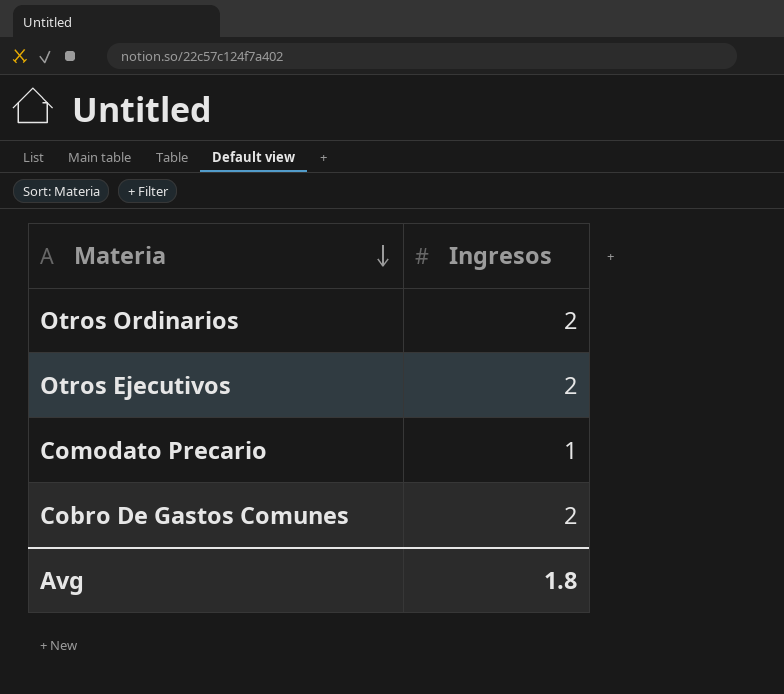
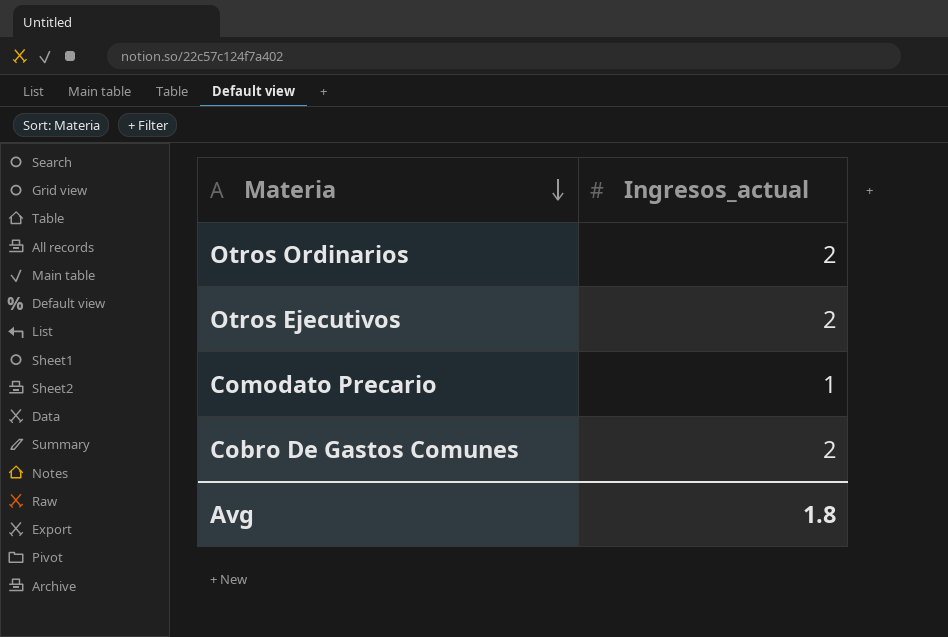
column name: Ingresos -> Ingresos_actual

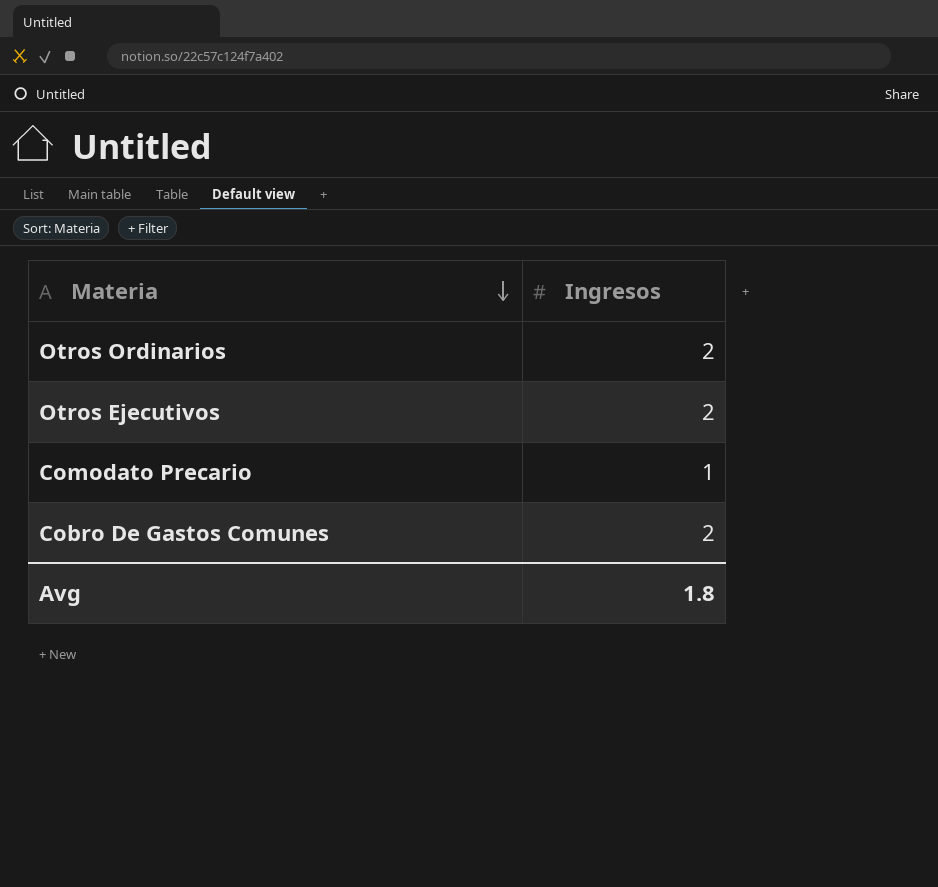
column name: Ingresos_actual -> Ingresos

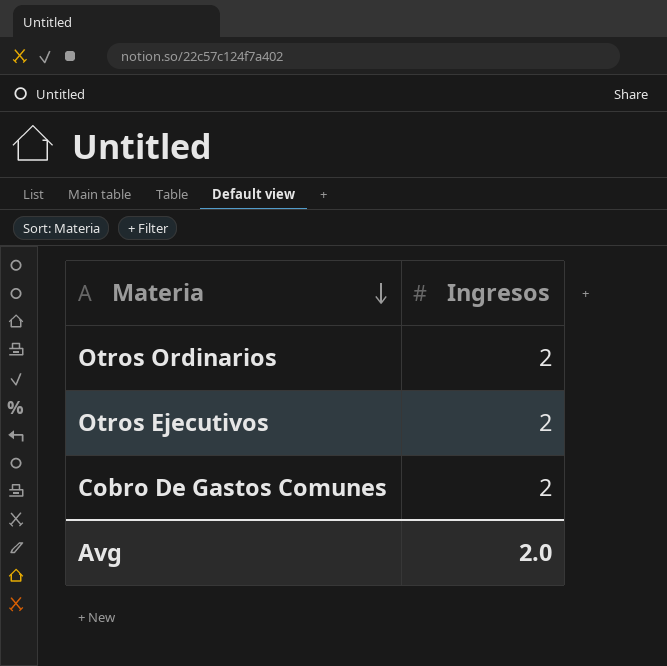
row Comodato Precario: 1 -> none
Avg | Ingresos: 1.8 -> 2.0

